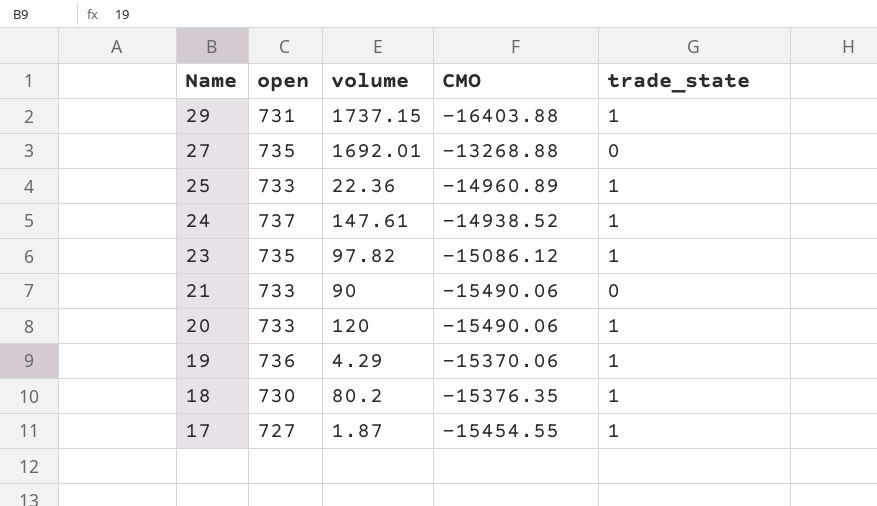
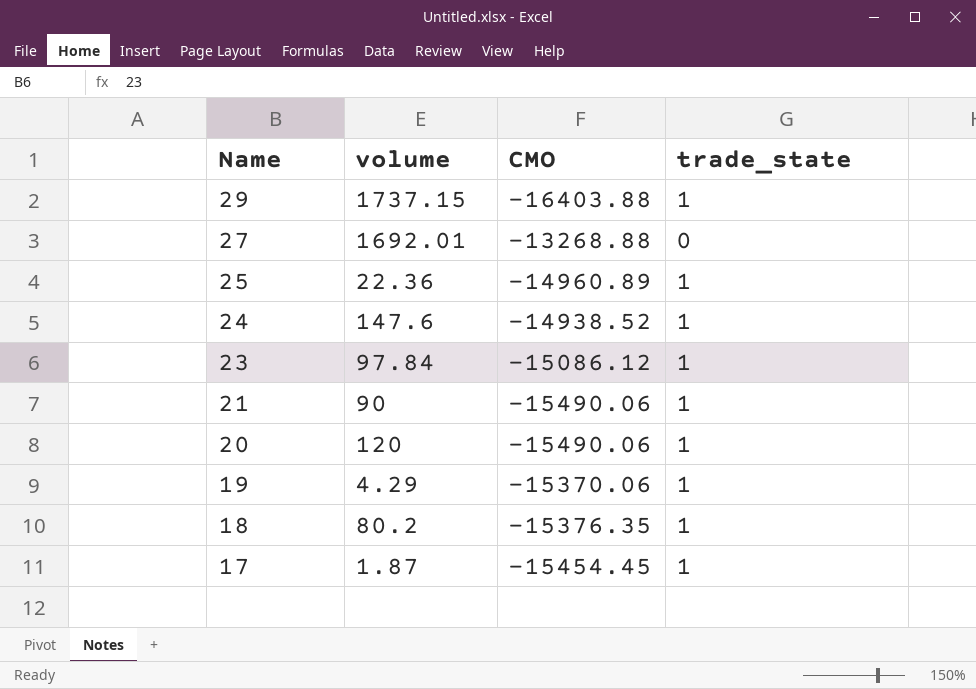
column open | position: 2 -> none
24 | volume: 147.61 -> 147.6
23 | volume: 97.82 -> 97.84
21 | trade_state: 0 -> 1
17 | CMO: -15454.55 -> -15454.45

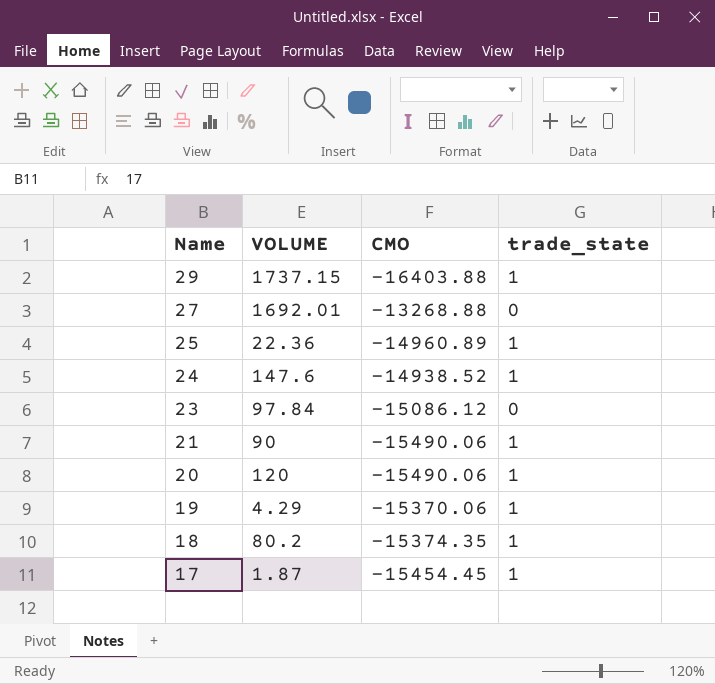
column name: volume -> VOLUME
23 | trade_state: 1 -> 0
18 | CMO: -15376.35 -> -15374.35

